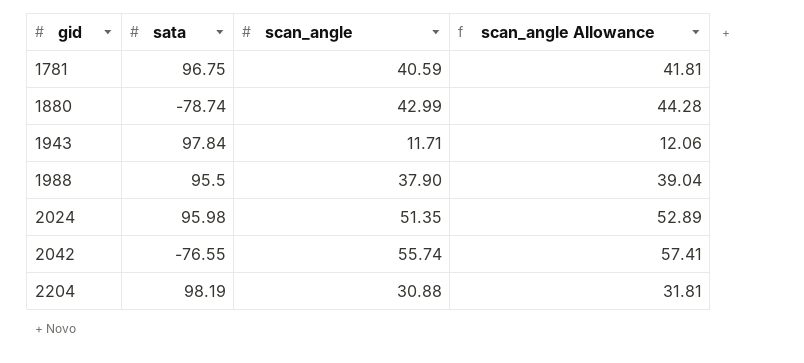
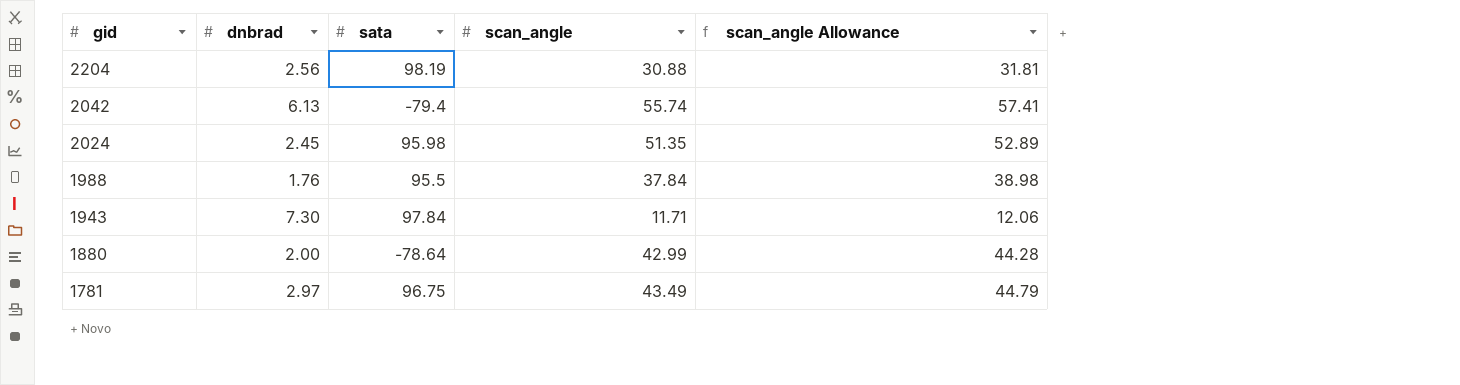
row order: gid ascending -> gid descending
column dnbrad | position: none -> 2
2042 | sata: -76.55 -> -79.4
1988 | scan_angle: 37.90 -> 37.84
1988 | scan_angle Allowance: 39.04 -> 38.98
1880 | sata: -78.74 -> -78.64
1781 | scan_angle: 40.59 -> 43.49
1781 | scan_angle Allowance: 41.81 -> 44.79

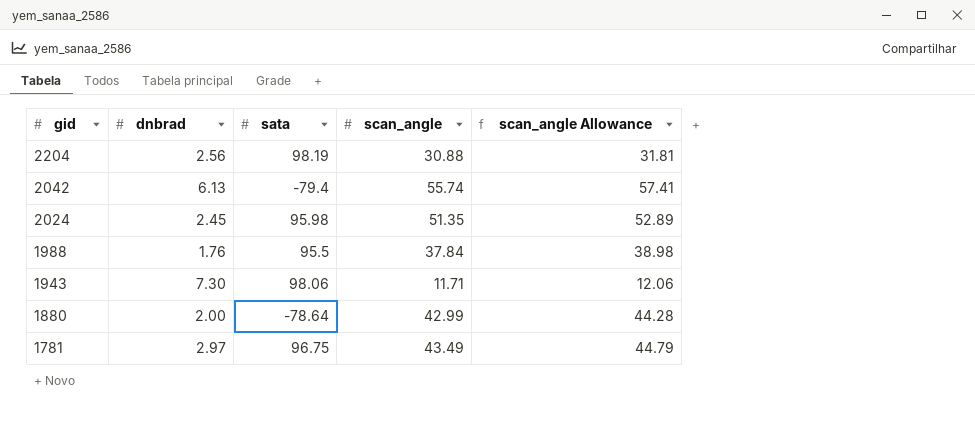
1943 | sata: 97.84 -> 98.06

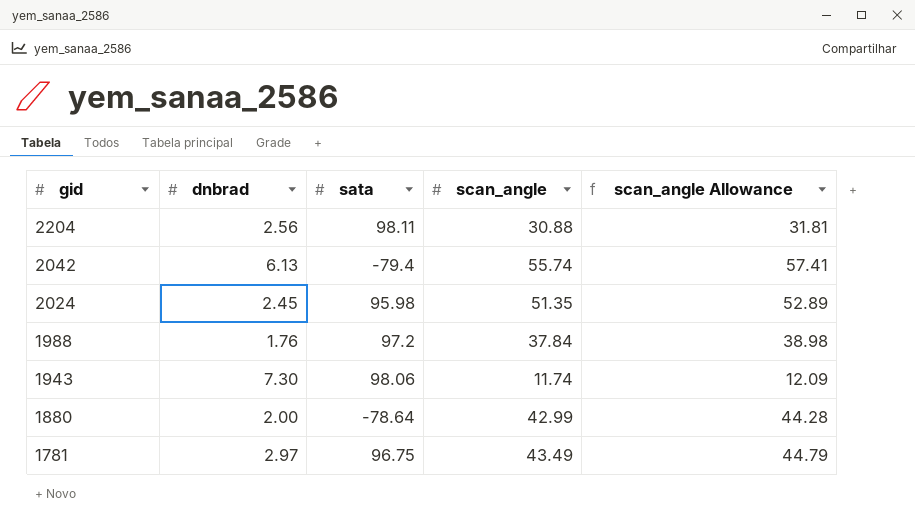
2204 | sata: 98.19 -> 98.11
1988 | sata: 95.5 -> 97.2
1943 | scan_angle: 11.71 -> 11.74
1943 | scan_angle Allowance: 12.06 -> 12.09

